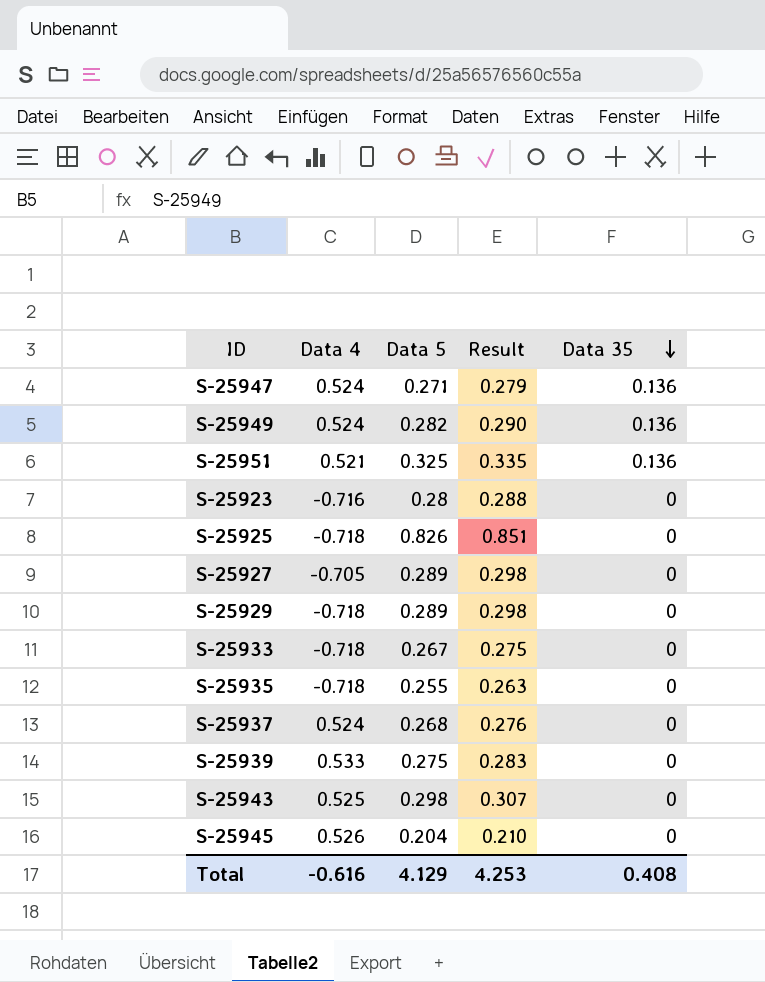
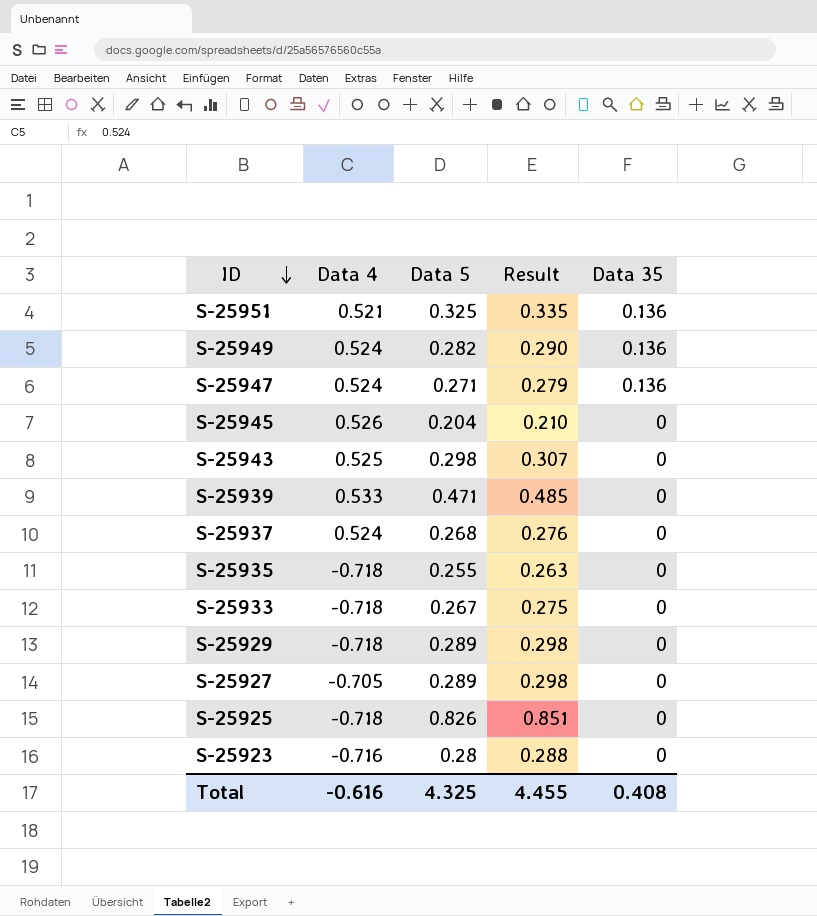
row order: Data 35 descending -> ID descending
S-25939 | Data 5: 0.275 -> 0.471
S-25939 | Result: 0.283 -> 0.485
Total | Data 5: 4.129 -> 4.325
Total | Result: 4.253 -> 4.455

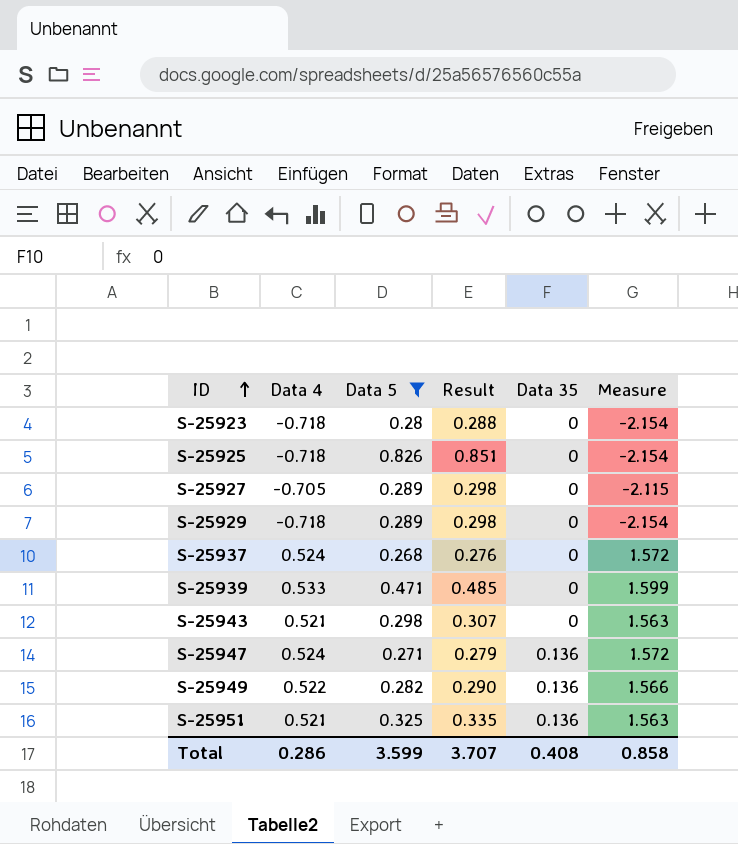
filter: none -> Data 5 >= 0.268
row order: ID descending -> ID ascending
column Measure | formula: none -> [Data 4] * 3
S-25923 | Data 4: -0.716 -> -0.718
S-25943 | Data 4: 0.525 -> 0.521
S-25949 | Data 4: 0.524 -> 0.522
Total | Data 4: -0.616 -> 0.286
Total | Data 5: 4.325 -> 3.599
Total | Result: 4.455 -> 3.707

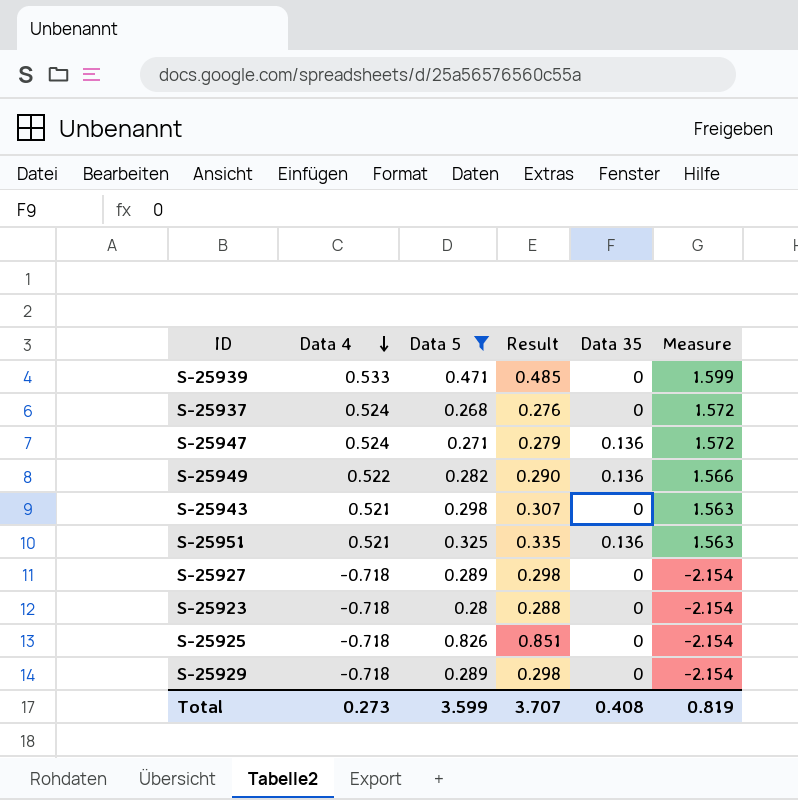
row order: ID ascending -> Data 4 descending
S-25927 | Data 4: -0.705 -> -0.718
S-25927 | Measure: -2.115 -> -2.154
Total | Data 4: 0.286 -> 0.273
Total | Measure: 0.858 -> 0.819

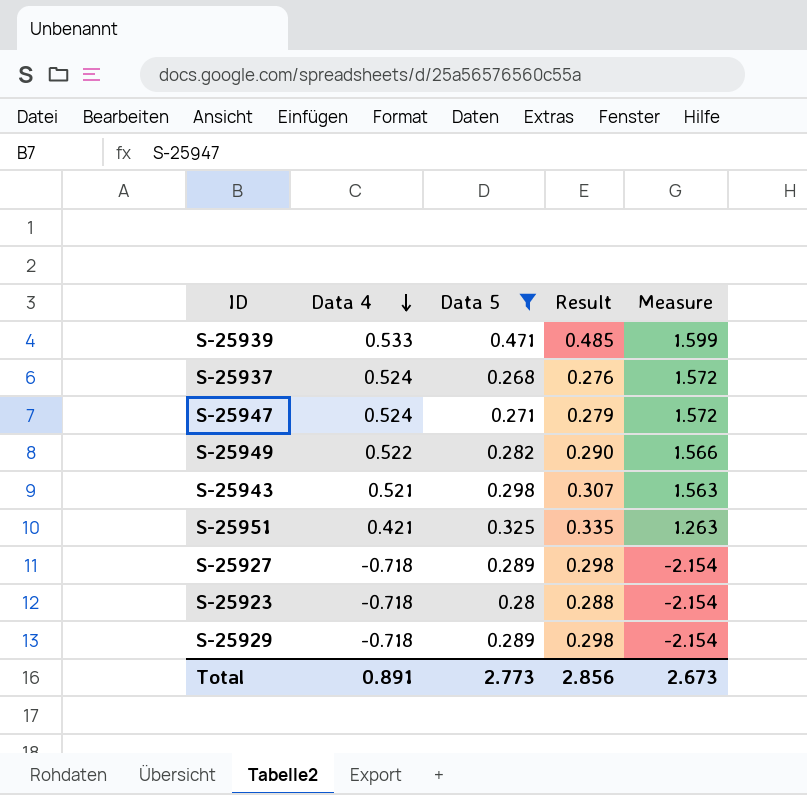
column Data 35 | position: 5 -> none
row S-25925: -0.718 | 0.826 | 0.851 | 0 | -2.154 -> none
S-25951 | Data 4: 0.521 -> 0.421
S-25951 | Measure: 1.563 -> 1.263
Total | Data 4: 0.273 -> 0.891
Total | Data 5: 3.599 -> 2.773
Total | Result: 3.707 -> 2.856
Total | Measure: 0.819 -> 2.673

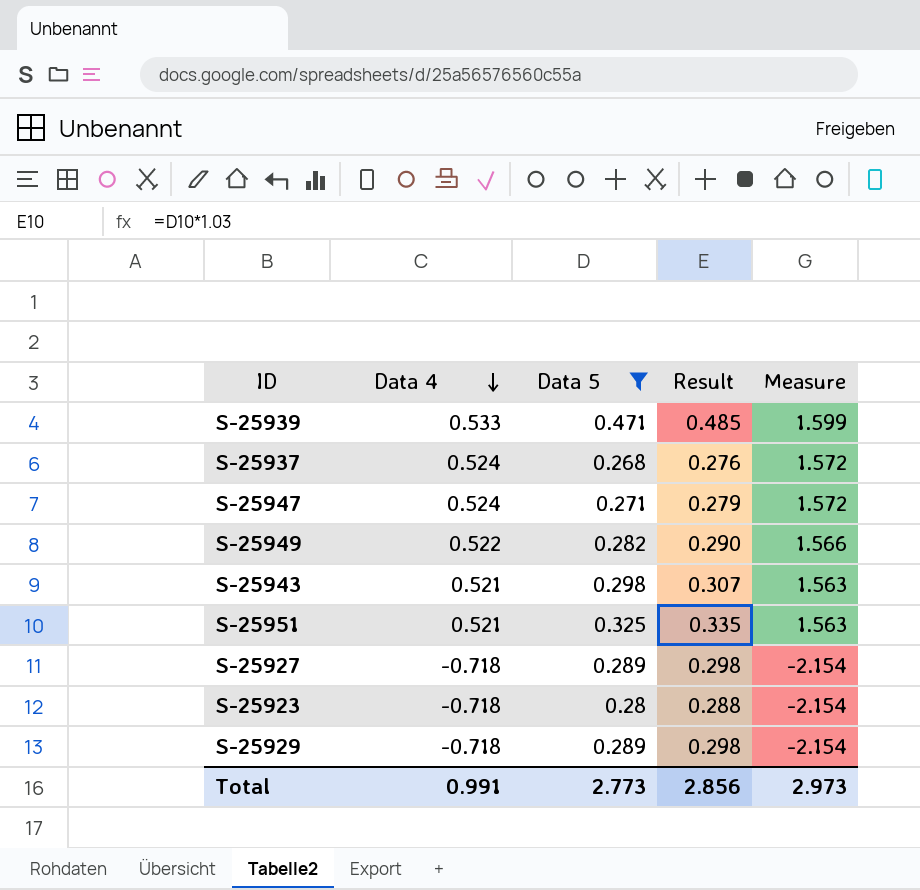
S-25951 | Data 4: 0.421 -> 0.521
S-25951 | Measure: 1.263 -> 1.563
Total | Data 4: 0.891 -> 0.991
Total | Measure: 2.673 -> 2.973

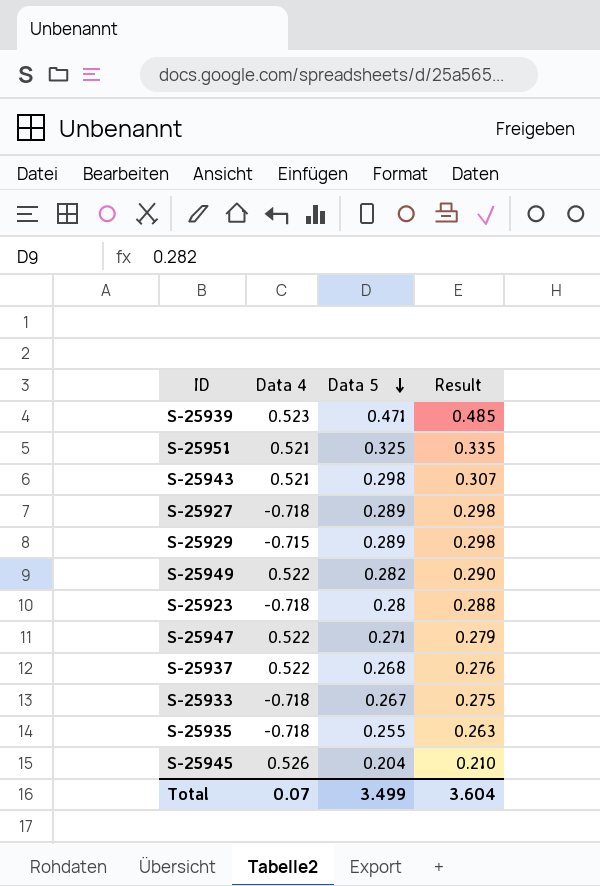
filter: Data 5 >= 0.268 -> none
row order: Data 4 descending -> Data 5 descending
column Measure | formula: [Data 4] * 3 -> none
S-25939 | Data 4: 0.533 -> 0.523
S-25929 | Data 4: -0.718 -> -0.715
S-25947 | Data 4: 0.524 -> 0.522
S-25937 | Data 4: 0.524 -> 0.522
Total | Data 4: 0.991 -> 0.07
Total | Data 5: 2.773 -> 3.499
Total | Result: 2.856 -> 3.604

